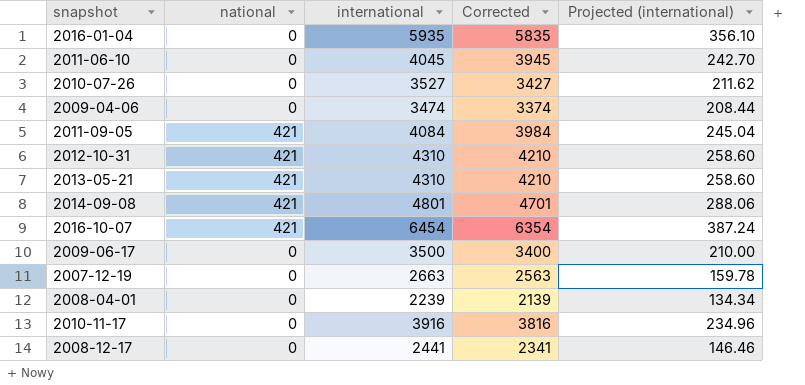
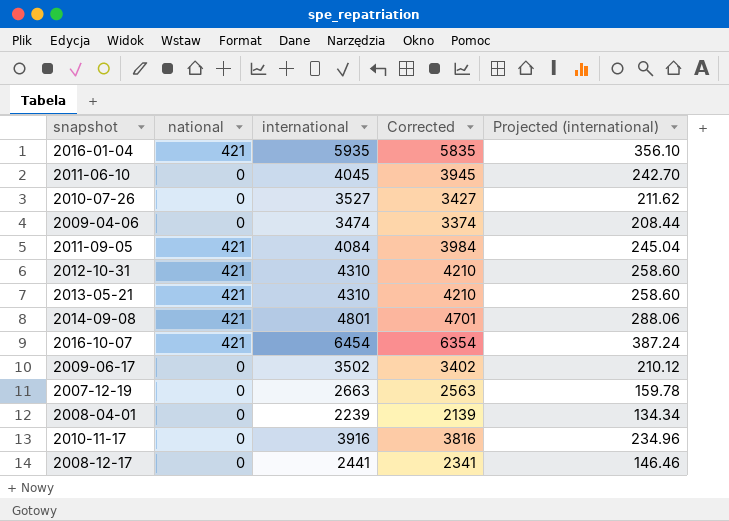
2016-01-04 | national: 0 -> 421
2009-06-17 | international: 3500 -> 3502
2009-06-17 | Corrected: 3400 -> 3402
2009-06-17 | Projected (international): 210.00 -> 210.12

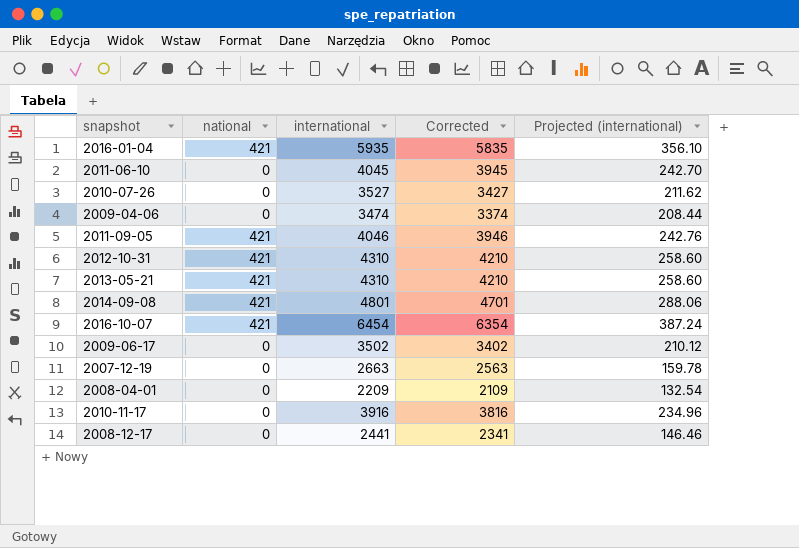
2011-09-05 | international: 4084 -> 4046
2011-09-05 | Corrected: 3984 -> 3946
2011-09-05 | Projected (international): 245.04 -> 242.76
2008-04-01 | international: 2239 -> 2209
2008-04-01 | Corrected: 2139 -> 2109
2008-04-01 | Projected (international): 134.34 -> 132.54

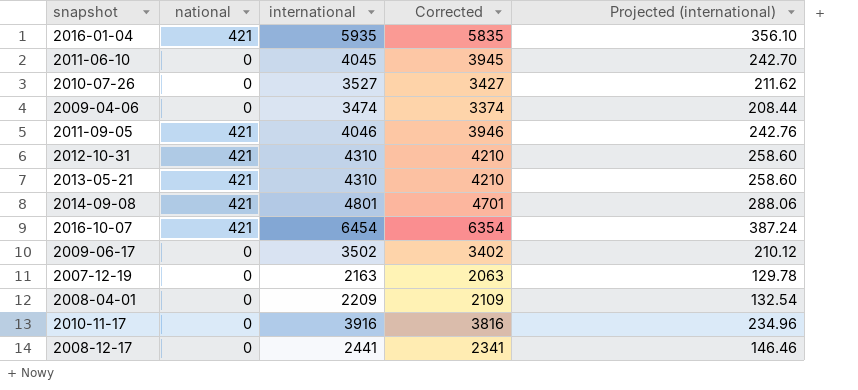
2007-12-19 | international: 2663 -> 2163
2007-12-19 | Corrected: 2563 -> 2063
2007-12-19 | Projected (international): 159.78 -> 129.78

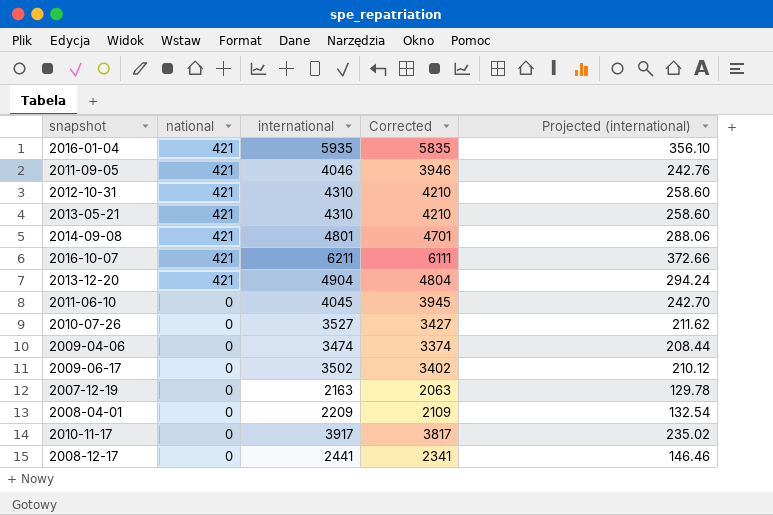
row order: none -> national descending
2016-10-07 | international: 6454 -> 6211
2016-10-07 | Corrected: 6354 -> 6111
2016-10-07 | Projected (international): 387.24 -> 372.66
row 2013-12-20: none -> 421 | 4904 | 4804 | 294.24
2010-11-17 | international: 3916 -> 3917
2010-11-17 | Corrected: 3816 -> 3817
2010-11-17 | Projected (international): 234.96 -> 235.02

